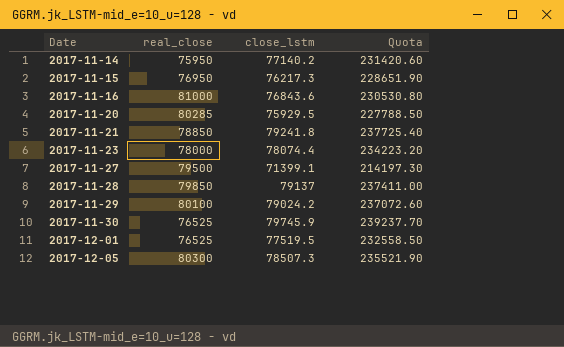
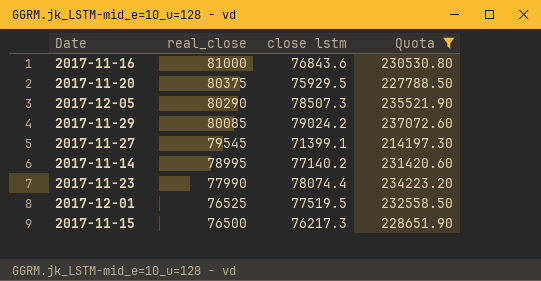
filter: none -> Quota <= 237072.60
row order: Date ascending -> real_close descending
column name: close_lstm -> close lstm
2017-11-20 | real_close: 80285 -> 80375
2017-12-05 | real_close: 80300 -> 80290
2017-11-29 | real_close: 80100 -> 80085
2017-11-27 | real_close: 79500 -> 79545
2017-11-14 | real_close: 75950 -> 78995
2017-11-23 | real_close: 78000 -> 77990
2017-11-15 | real_close: 76950 -> 76500

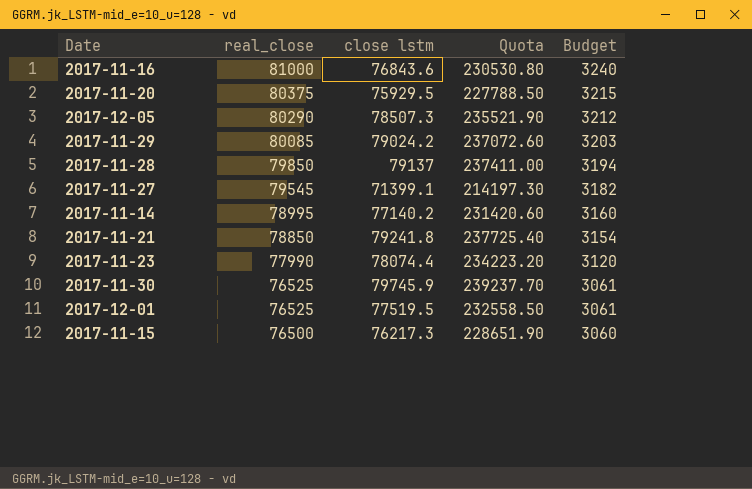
filter: Quota <= 237072.60 -> none
column Budget | formula: none -> [real_close] * 0.04

